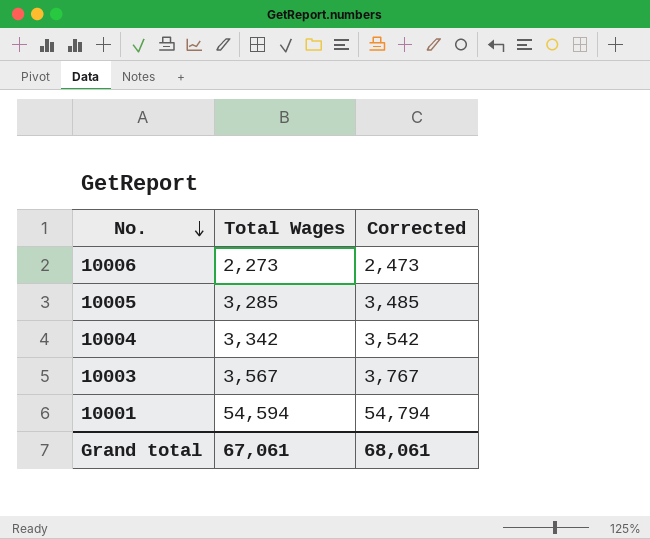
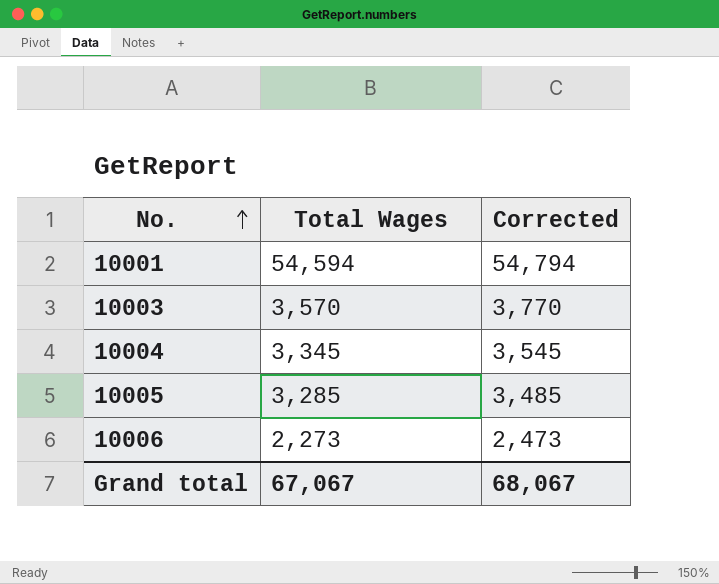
row order: No. descending -> No. ascending
10003 | Total Wages: 3,567 -> 3,570
10003 | Corrected: 3,767 -> 3,770
10004 | Total Wages: 3,342 -> 3,345
10004 | Corrected: 3,542 -> 3,545
Grand total | Total Wages: 67,061 -> 67,067
Grand total | Corrected: 68,061 -> 68,067

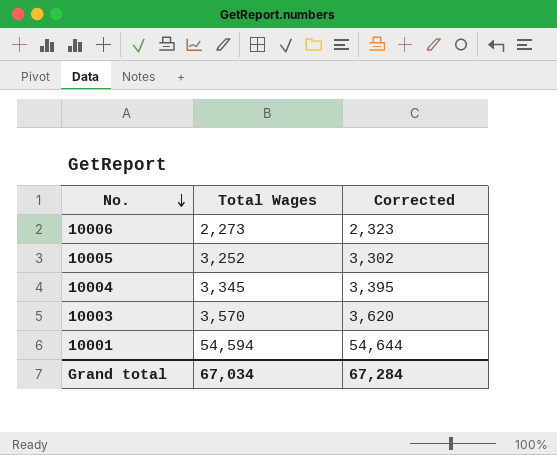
row order: No. ascending -> No. descending
column Corrected | formula: [Total Wages] + 200 -> [Total Wages] + 50
10005 | Total Wages: 3,285 -> 3,252
Grand total | Total Wages: 67,067 -> 67,034
Grand total | Corrected: 68,067 -> 67,284

